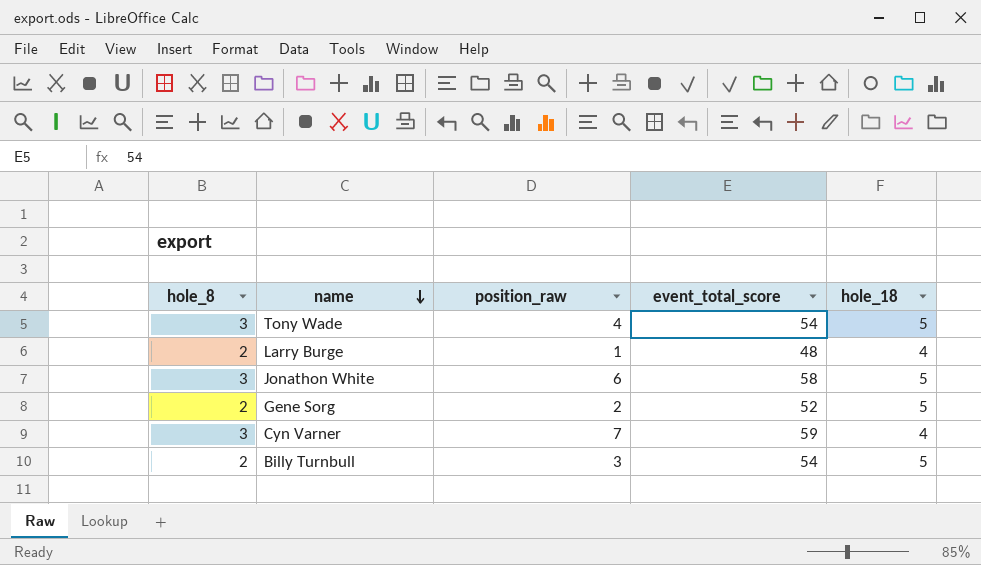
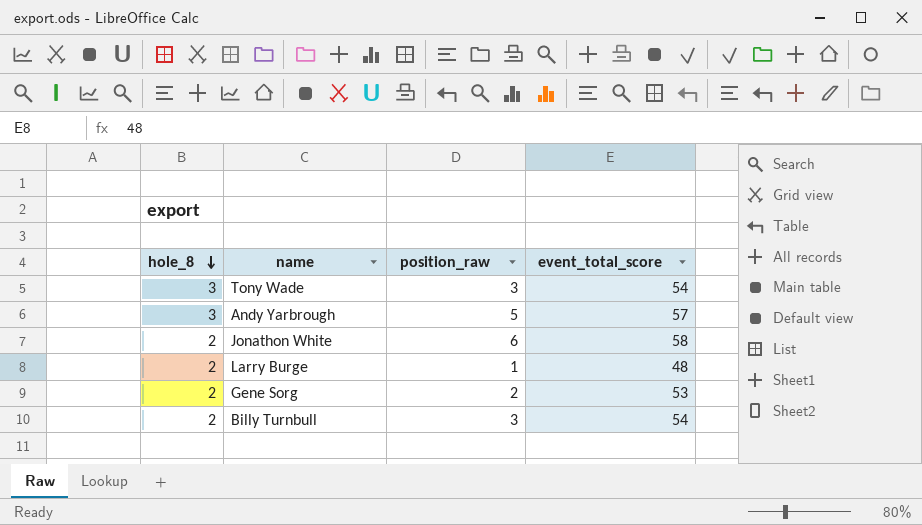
row order: name descending -> hole_8 descending
column hole_18 | position: 5 -> none
row Cyn Varner: 3 | 7 | 59 | 4 -> none
Tony Wade | position_raw: 4 -> 3
row Andy Yarbrough: none -> 3 | 5 | 57
Jonathon White | hole_8: 3 -> 2
Gene Sorg | event_total_score: 52 -> 53

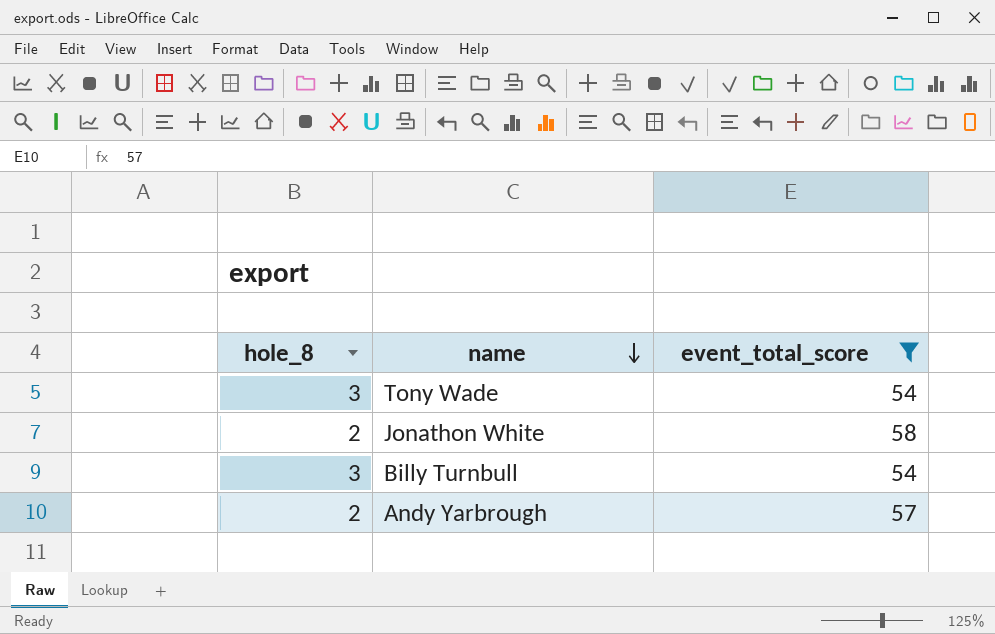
filter: none -> event_total_score >= 54
row order: hole_8 descending -> name descending
column position_raw | position: 3 -> none
Billy Turnbull | hole_8: 2 -> 3
Andy Yarbrough | hole_8: 3 -> 2

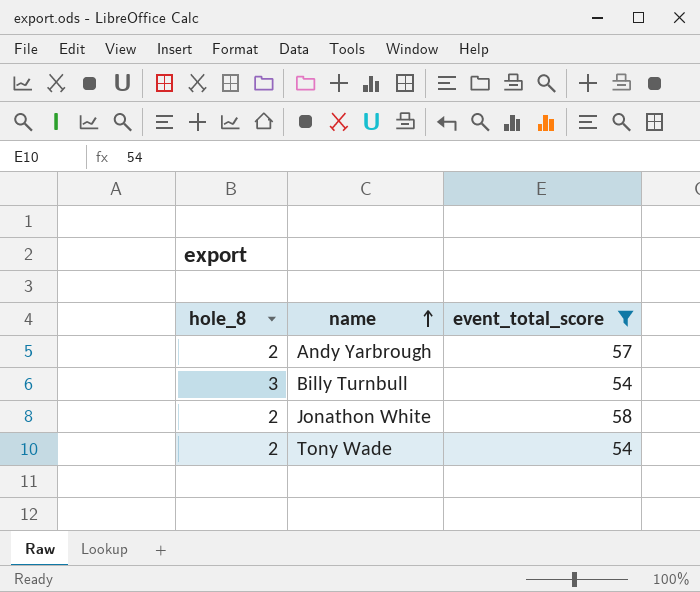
row order: name descending -> name ascending
Tony Wade | hole_8: 3 -> 2

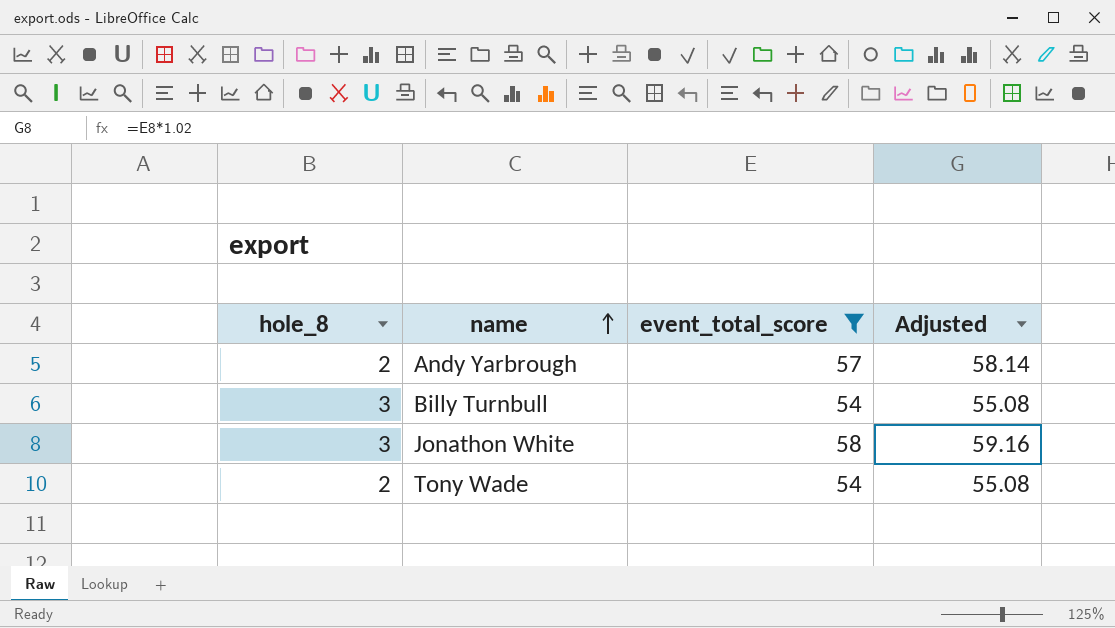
column Adjusted | formula: none -> [event_total_score] * 1.02
Jonathon White | hole_8: 2 -> 3

